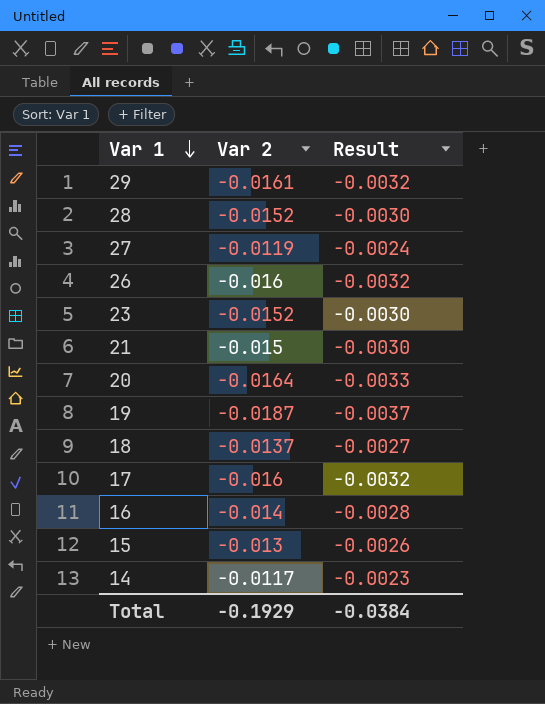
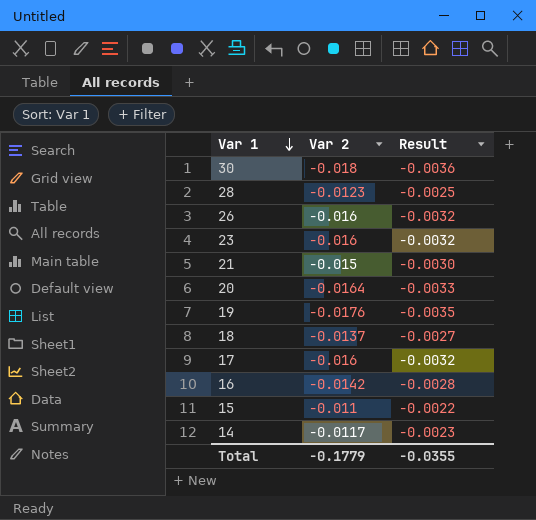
row 29: -0.0161 | -0.0032 -> none
row 27: -0.0119 | -0.0024 -> none
row 30: none -> -0.018 | -0.0036
28 | Var 2: -0.0152 -> -0.0123
28 | Result: -0.0030 -> -0.0025
23 | Var 2: -0.0152 -> -0.016
23 | Result: -0.0030 -> -0.0032
19 | Var 2: -0.0187 -> -0.0176
19 | Result: -0.0037 -> -0.0035
16 | Var 2: -0.014 -> -0.0142
15 | Var 2: -0.013 -> -0.011
15 | Result: -0.0026 -> -0.0022
Total | Var 2: -0.1929 -> -0.1779
Total | Result: -0.0384 -> -0.0355

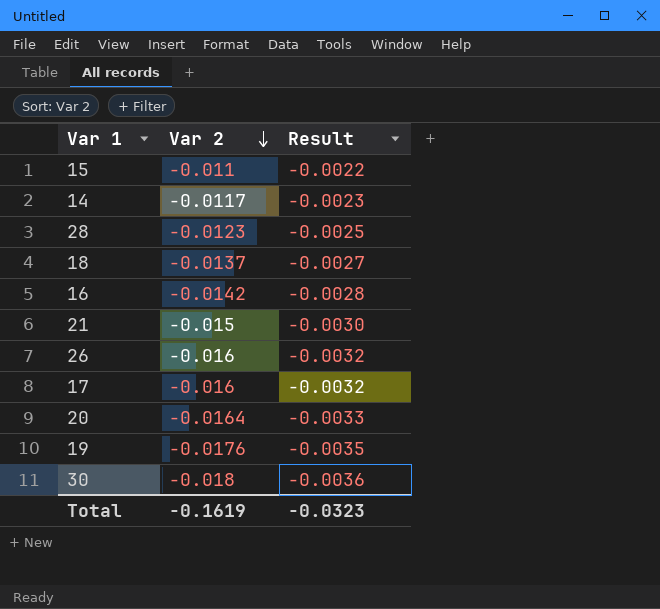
row order: Var 1 descending -> Var 2 descending
row 23: -0.016 | -0.0032 -> none
Total | Var 2: -0.1779 -> -0.1619
Total | Result: -0.0355 -> -0.0323

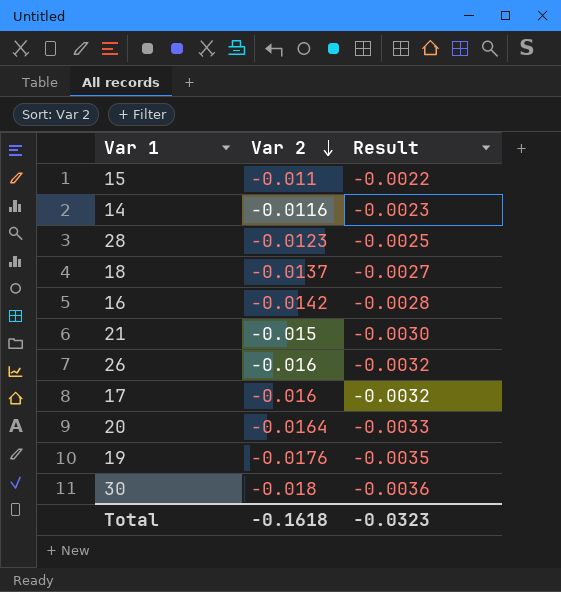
14 | Var 2: -0.0117 -> -0.0116
Total | Var 2: -0.1619 -> -0.1618

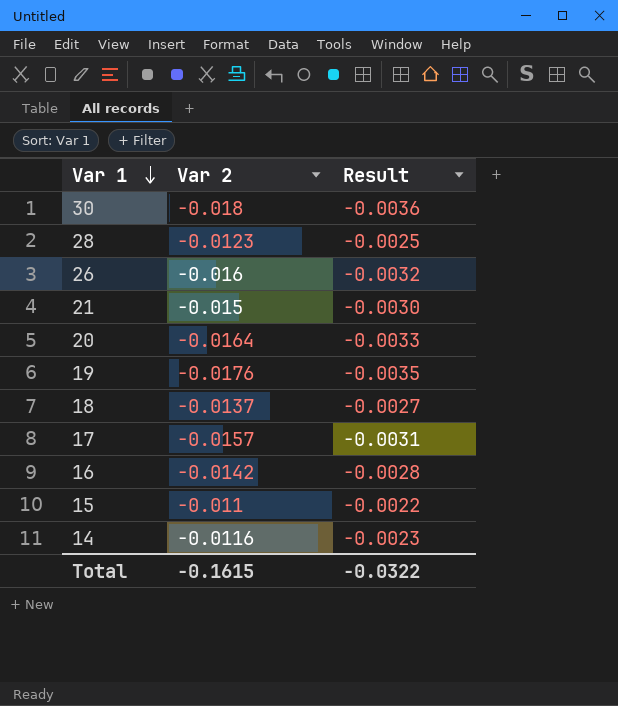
row order: Var 2 descending -> Var 1 descending
17 | Var 2: -0.016 -> -0.0157
17 | Result: -0.0032 -> -0.0031
Total | Var 2: -0.1618 -> -0.1615
Total | Result: -0.0323 -> -0.0322

